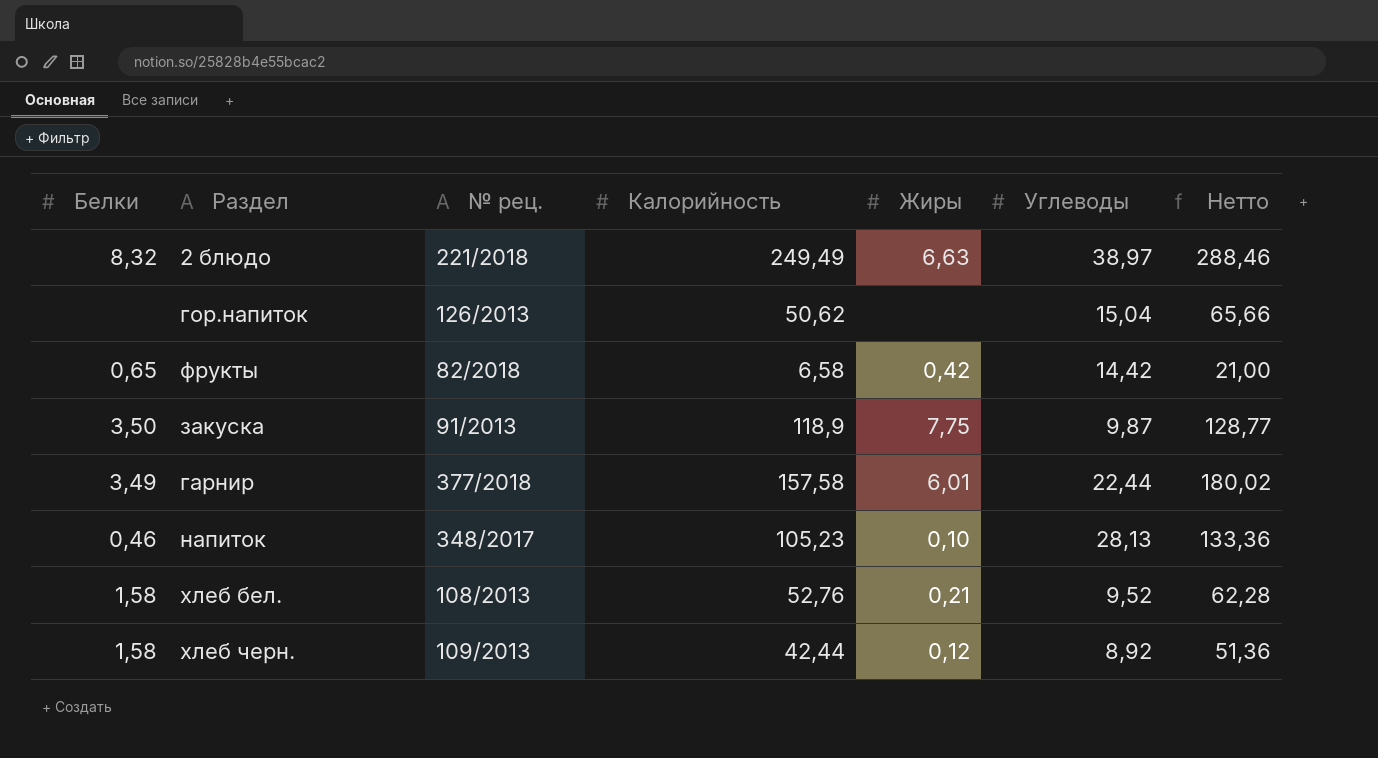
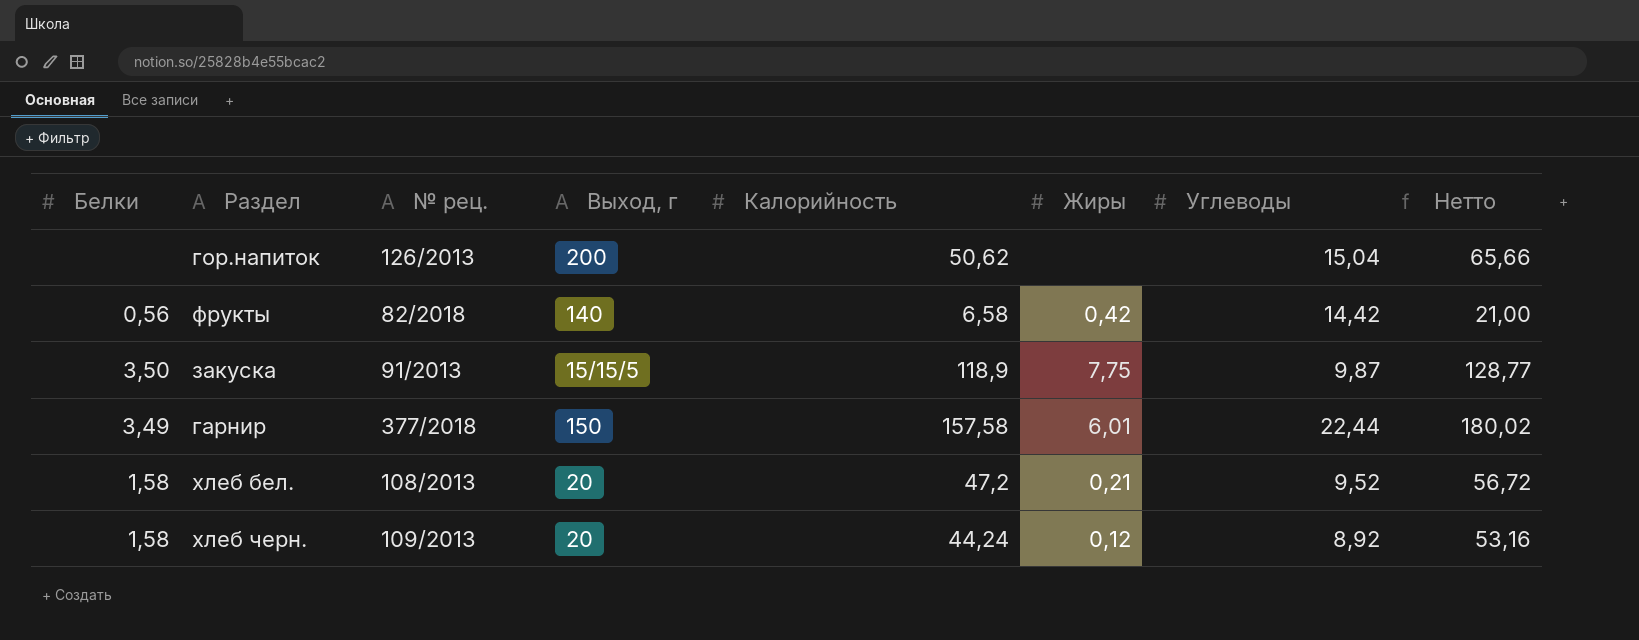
column Выход, г | position: none -> 4
row 2 блюдо: 8,32 | 221/2018 | 249,49 | 6,63 | 38,97 | 288,46 -> none
row напиток: 0,46 | 348/2017 | 105,23 | 0,10 | 28,13 | 133,36 -> none
фрукты | Белки: 0,65 -> 0,56
хлеб бел. | Калорийность: 52,76 -> 47,2
хлеб бел. | Нетто: 62,28 -> 56,72
хлеб черн. | Калорийность: 42,44 -> 44,24
хлеб черн. | Нетто: 51,36 -> 53,16

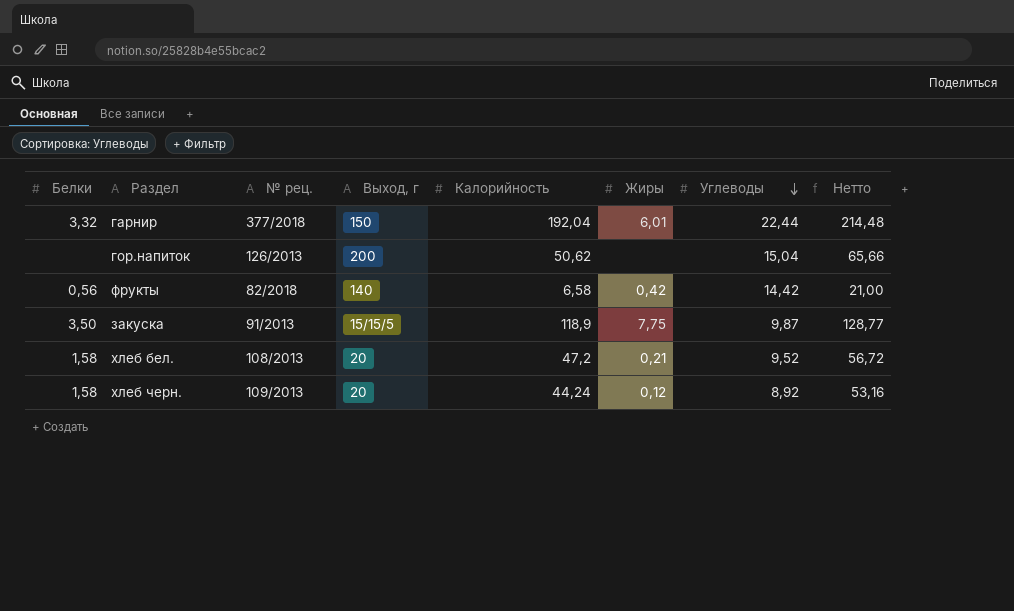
row order: none -> Углеводы descending
гарнир | Белки: 3,49 -> 3,32
гарнир | Калорийность: 157,58 -> 192,04
гарнир | Нетто: 180,02 -> 214,48

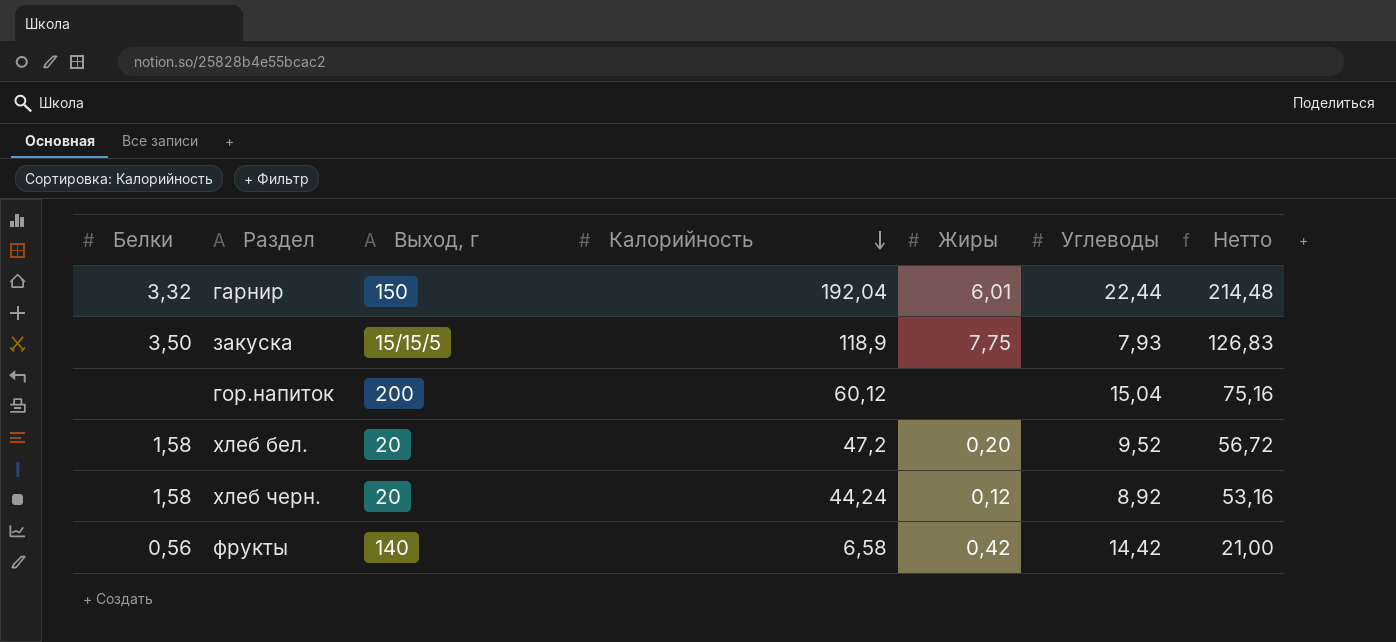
row order: Углеводы descending -> Калорийность descending
column № рец. | position: 3 -> none
закуска | Углеводы: 9,87 -> 7,93
закуска | Нетто: 128,77 -> 126,83
гор.напиток | Калорийность: 50,62 -> 60,12
гор.напиток | Нетто: 65,66 -> 75,16
хлеб бел. | Жиры: 0,21 -> 0,20

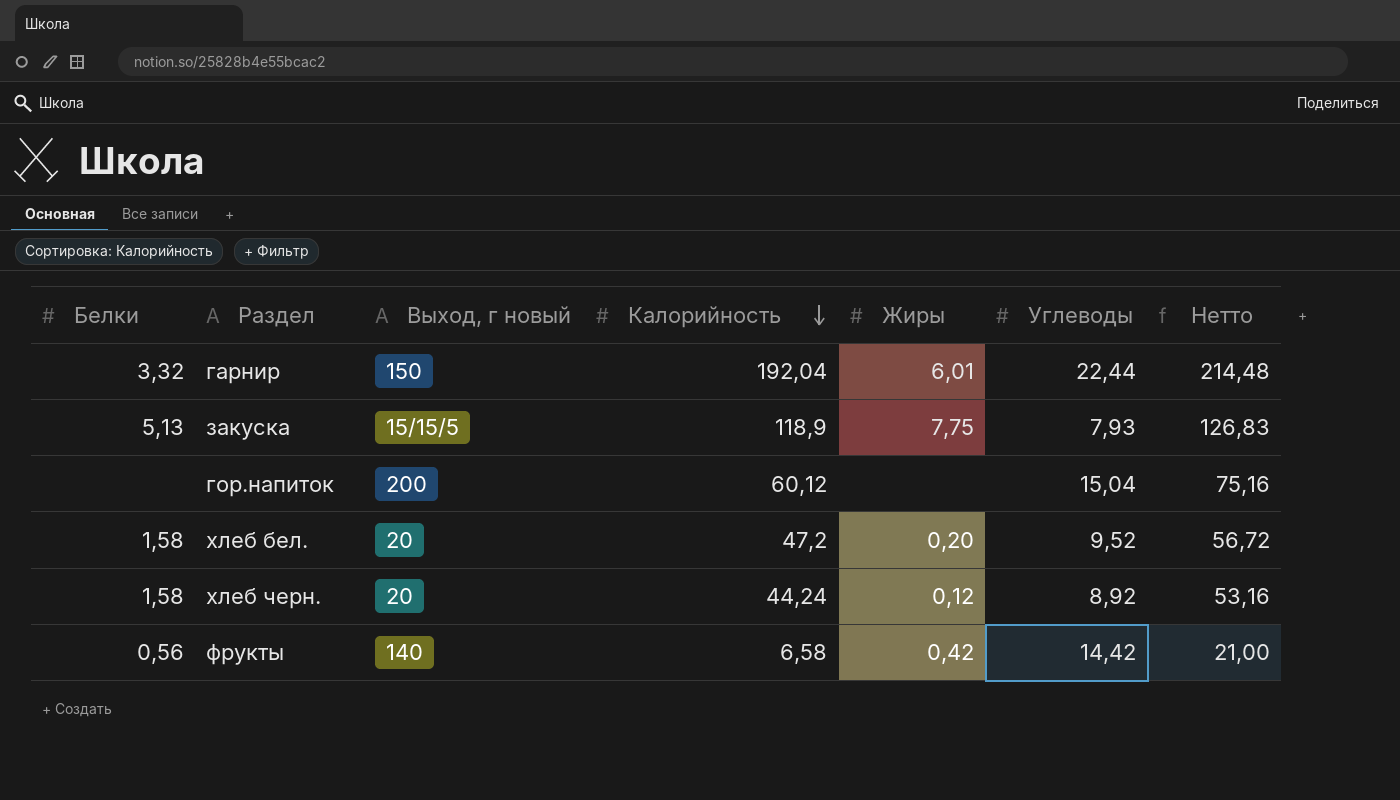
column name: Выход, г -> Выход, г новый
закуска | Белки: 3,50 -> 5,13

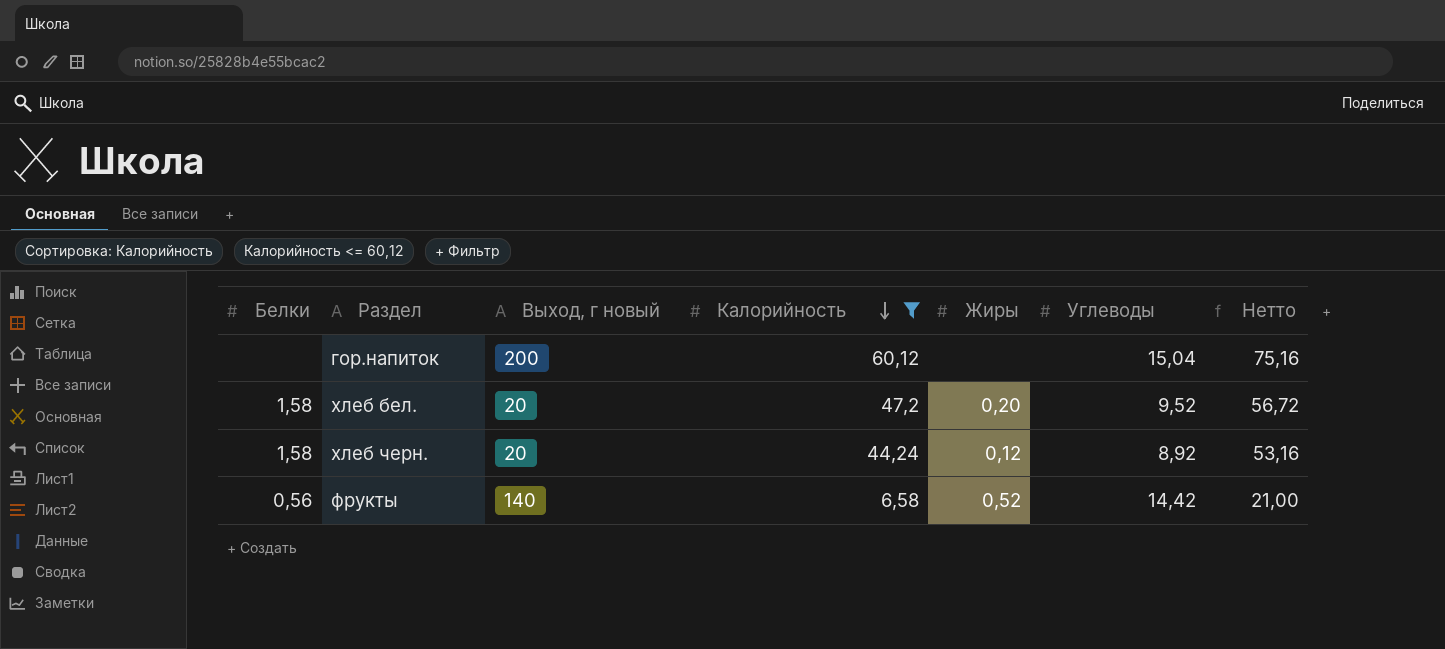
filter: none -> Калорийность <= 60,12
фрукты | Жиры: 0,42 -> 0,52

